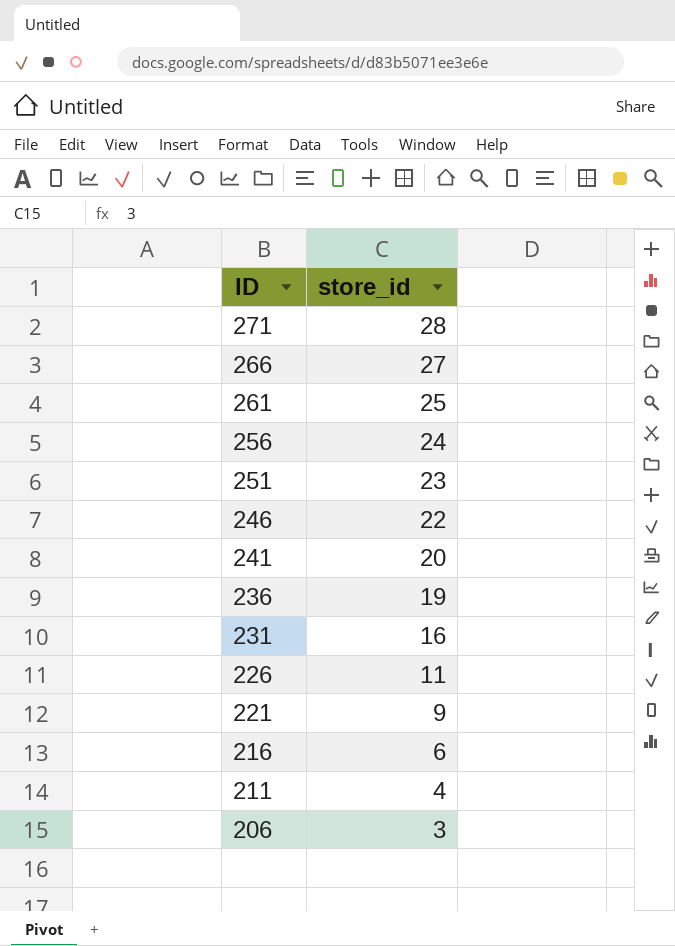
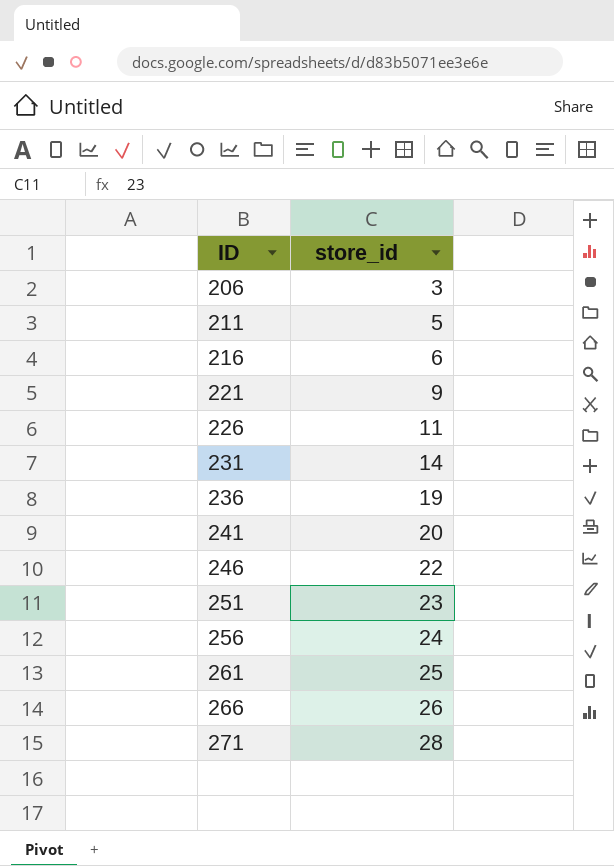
row order: ID descending -> ID ascending
211 | store_id: 4 -> 5
231 | store_id: 16 -> 14
266 | store_id: 27 -> 26

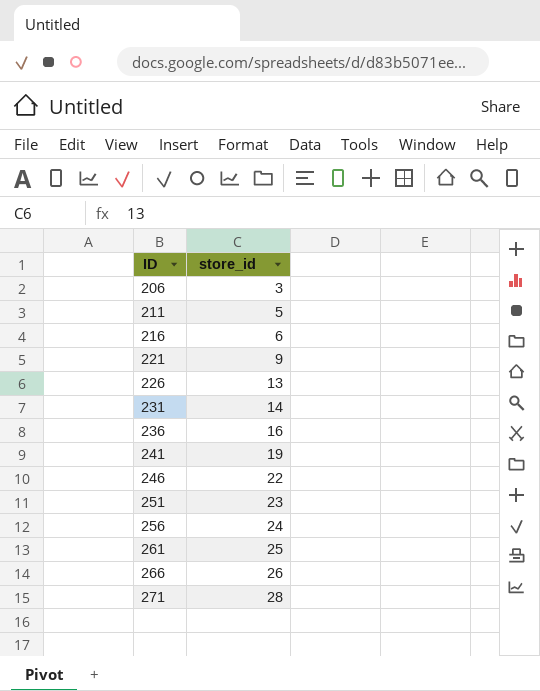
226 | store_id: 11 -> 13
236 | store_id: 19 -> 16
241 | store_id: 20 -> 19

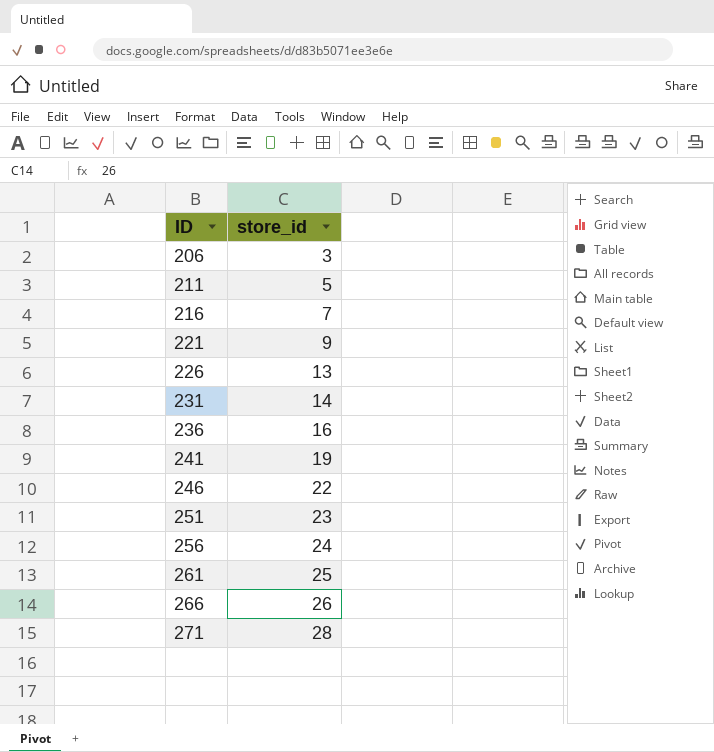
216 | store_id: 6 -> 7

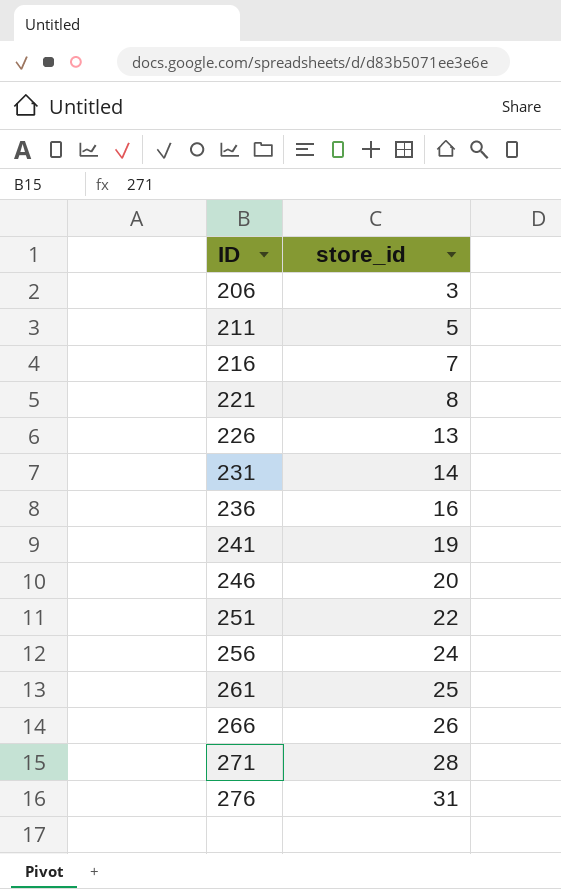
221 | store_id: 9 -> 8
246 | store_id: 22 -> 20
251 | store_id: 23 -> 22
row 276: none -> 31

